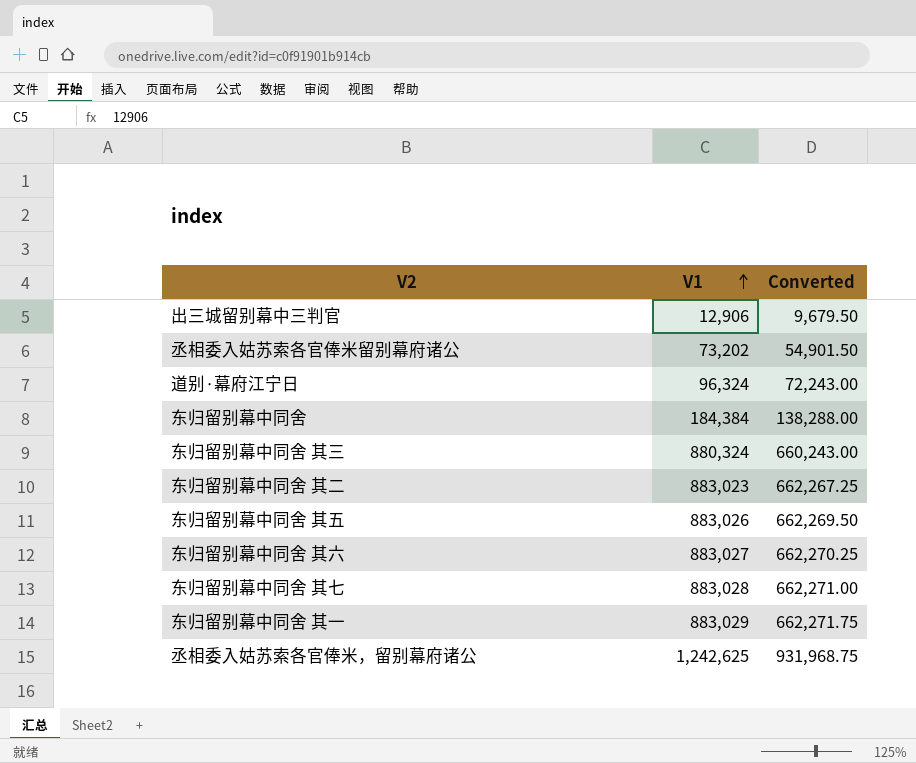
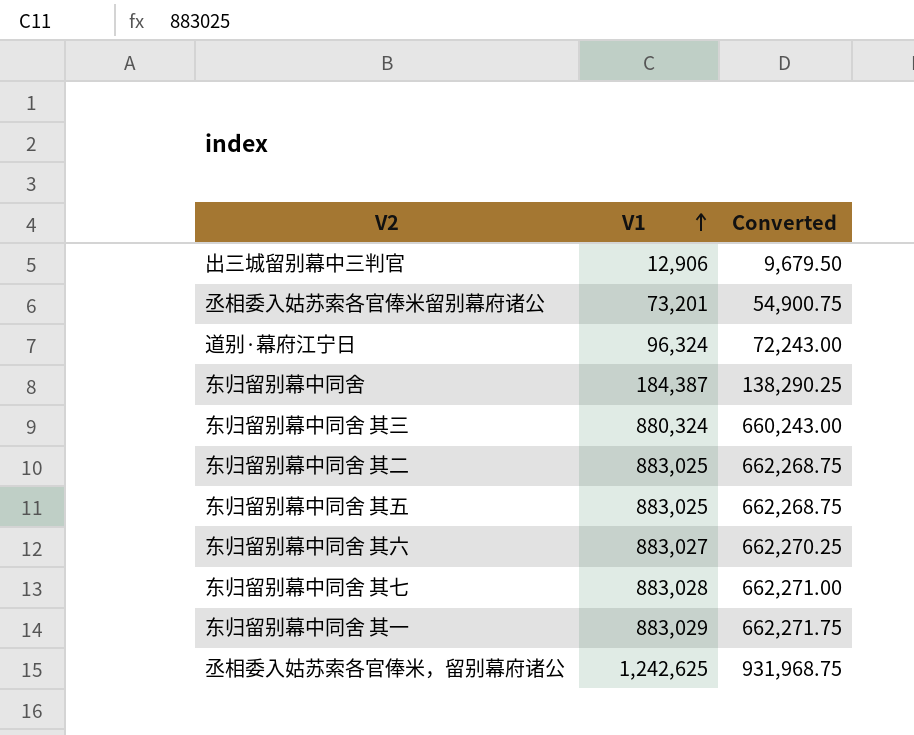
丞相委入姑苏索各官俸米留别幕府诸公 | V1: 73,202 -> 73,201
丞相委入姑苏索各官俸米留别幕府诸公 | Converted: 54,901.50 -> 54,900.75
东归留别幕中同舍 | V1: 184,384 -> 184,387
东归留别幕中同舍 | Converted: 138,288.00 -> 138,290.25
东归留别幕中同舍 其二 | V1: 883,023 -> 883,025
东归留别幕中同舍 其二 | Converted: 662,267.25 -> 662,268.75
东归留别幕中同舍 其五 | V1: 883,026 -> 883,025
东归留别幕中同舍 其五 | Converted: 662,269.50 -> 662,268.75

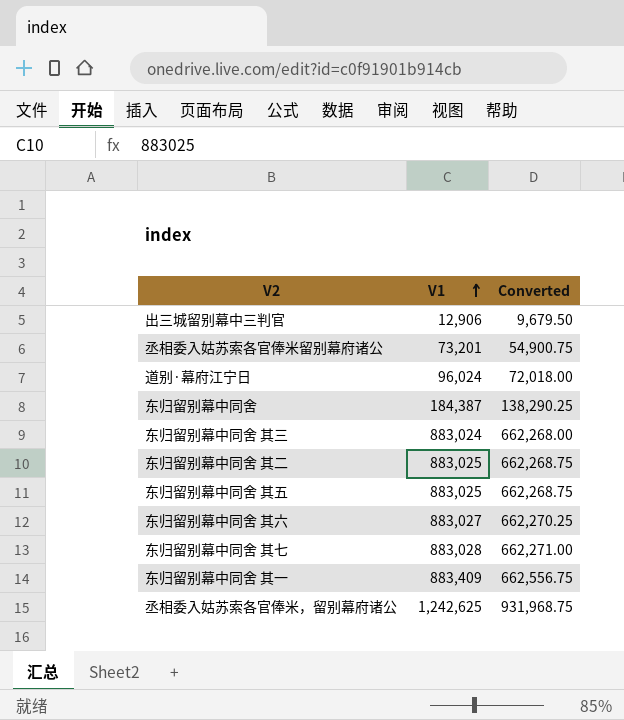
道别·幕府江宁日 | V1: 96,324 -> 96,024
道别·幕府江宁日 | Converted: 72,243.00 -> 72,018.00
东归留别幕中同舍 其三 | V1: 880,324 -> 883,024
东归留别幕中同舍 其三 | Converted: 660,243.00 -> 662,268.00
东归留别幕中同舍 其一 | V1: 883,029 -> 883,409
东归留别幕中同舍 其一 | Converted: 662,271.75 -> 662,556.75

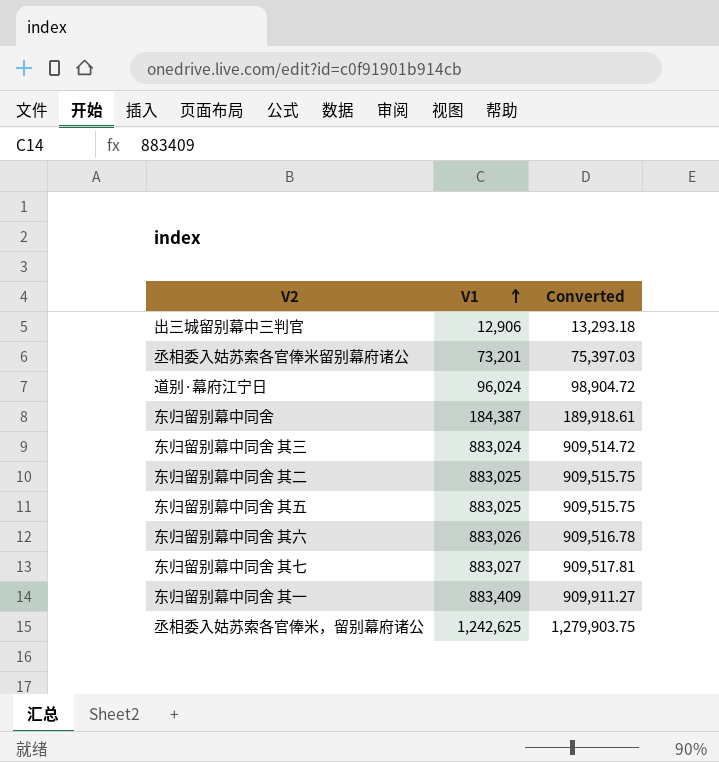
column Converted | formula: [V1] * 0.75 -> [V1] * 1.03
东归留别幕中同舍 其六 | V1: 883,027 -> 883,026
东归留别幕中同舍 其七 | V1: 883,028 -> 883,027

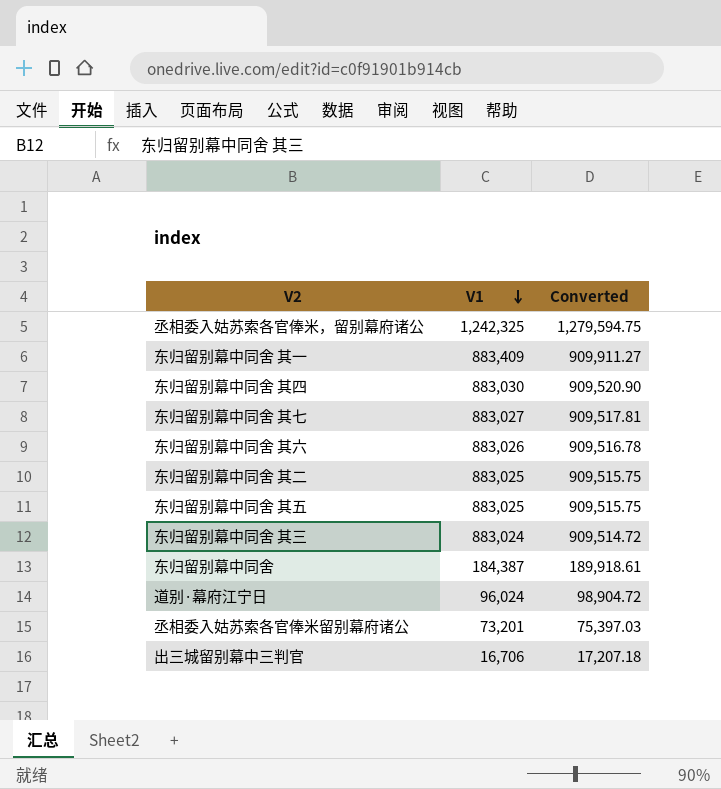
row order: V1 ascending -> V1 descending
丞相委入姑苏索各官俸米，留别幕府诸公 | V1: 1,242,625 -> 1,242,325
丞相委入姑苏索各官俸米，留别幕府诸公 | Converted: 1,279,903.75 -> 1,279,594.75
row 东归留别幕中同舍 其四: none -> 883,030 | 909,520.90
出三城留别幕中三判官 | V1: 12,906 -> 16,706
出三城留别幕中三判官 | Converted: 13,293.18 -> 17,207.18

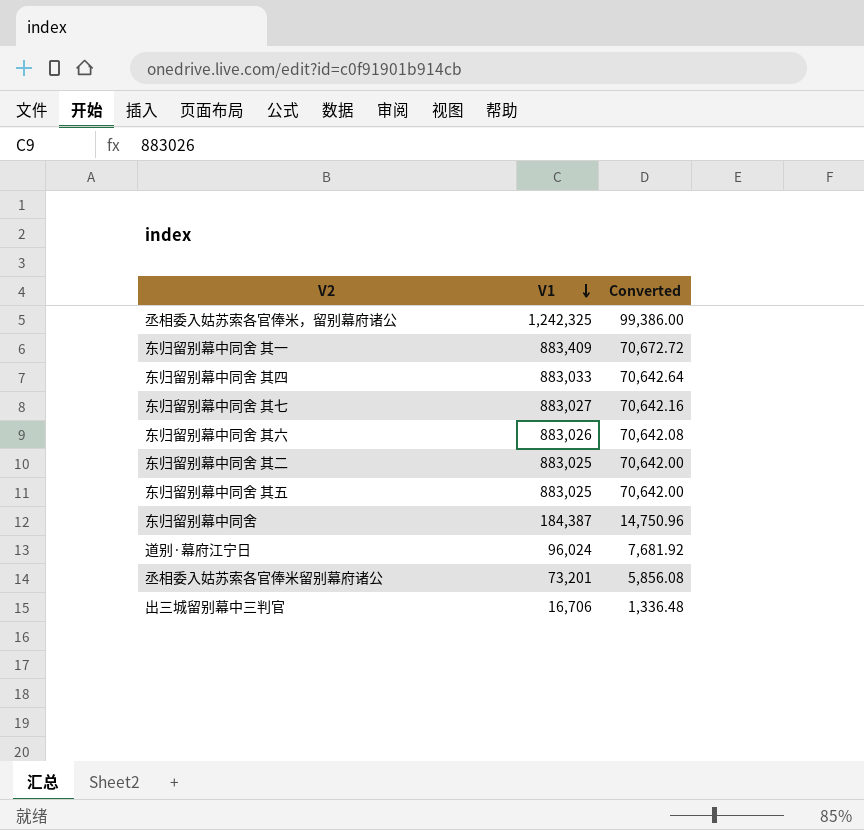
column Converted | formula: [V1] * 1.03 -> [V1] * 0.08
row 东归留别幕中同舍 其三: 883,024 | 909,514.72 -> none
东归留别幕中同舍 其四 | V1: 883,030 -> 883,033

